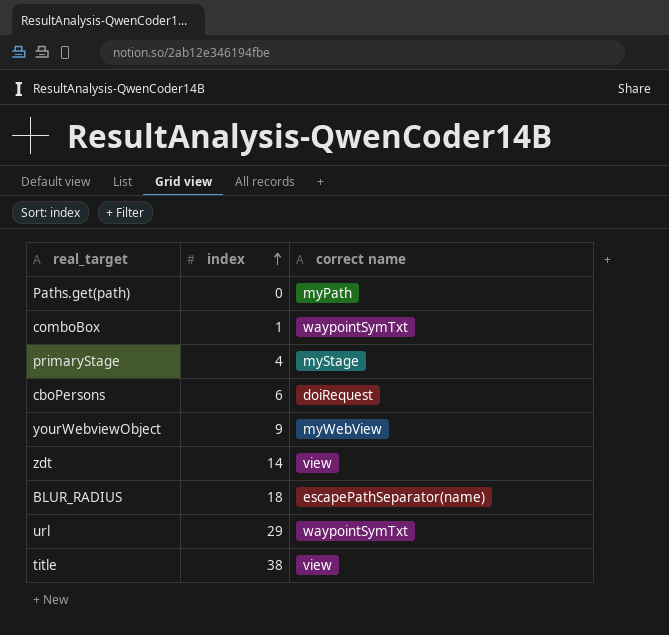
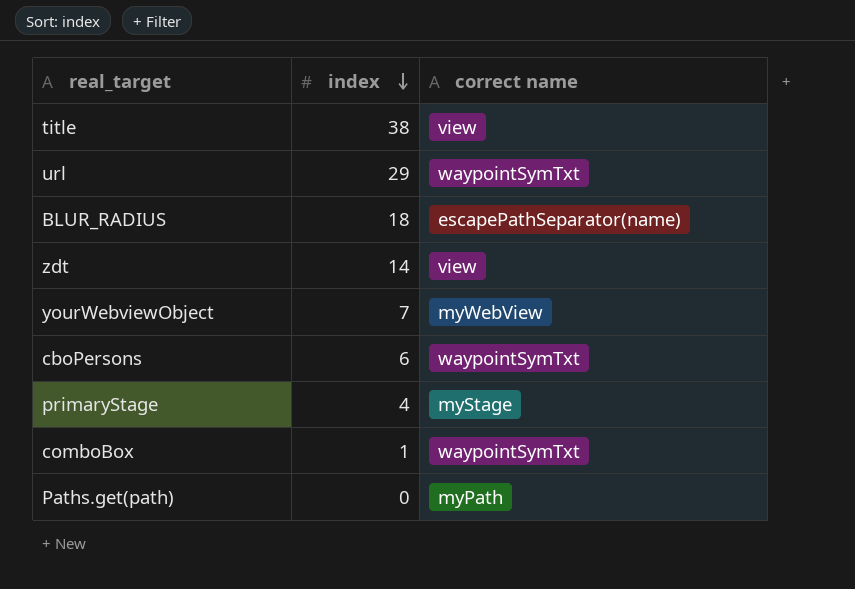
row order: index ascending -> index descending
yourWebviewObject | index: 9 -> 7
cboPersons | correct name: doiRequest -> waypointSymTxt

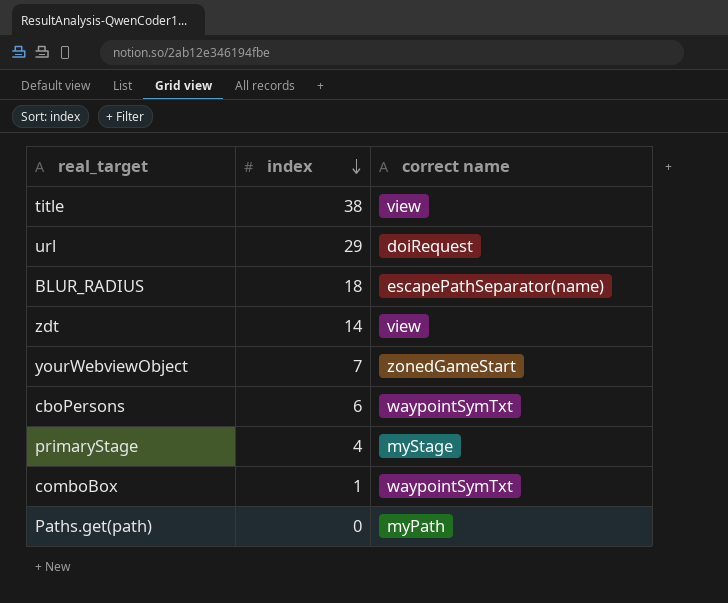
url | correct name: waypointSymTxt -> doiRequest
yourWebviewObject | correct name: myWebView -> zonedGameStart

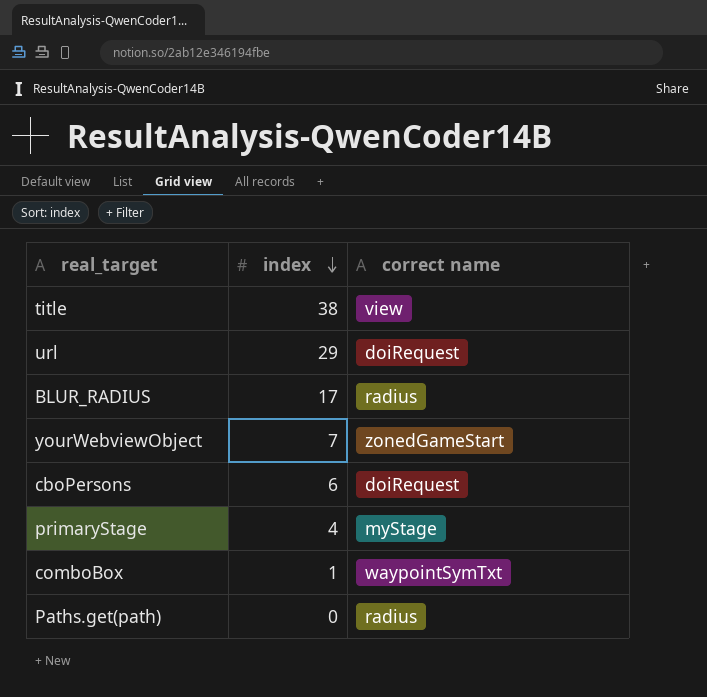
row zdt: 14 | view -> none
BLUR_RADIUS | index: 18 -> 17
BLUR_RADIUS | correct name: escapePathSeparator(name) -> radius
cboPersons | correct name: waypointSymTxt -> doiRequest
Paths.get(path) | correct name: myPath -> radius

